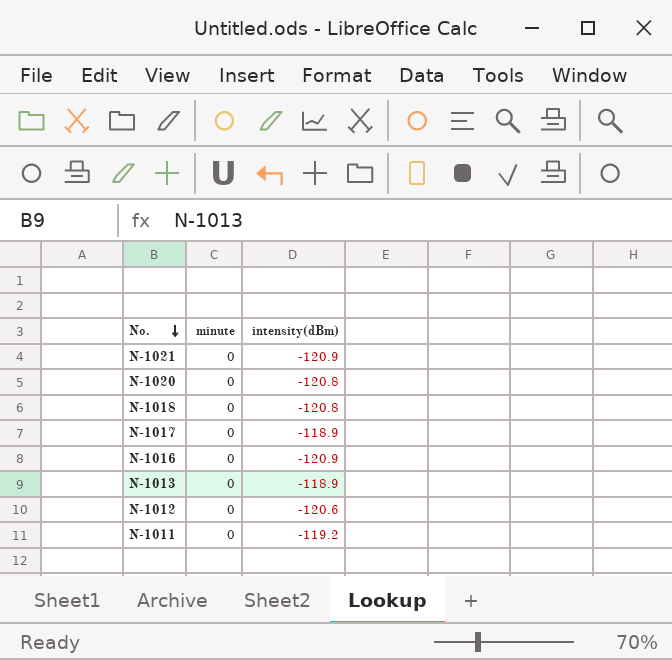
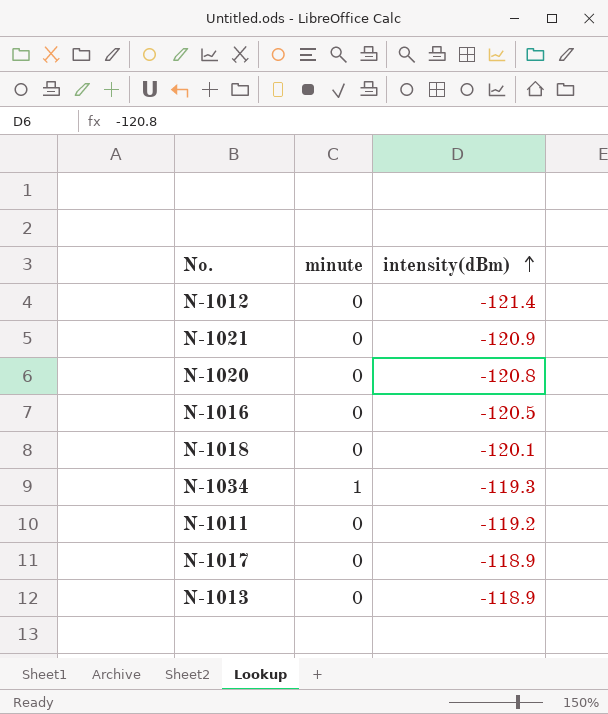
row order: No. descending -> intensity(dBm) ascending
N-1012 | intensity(dBm): -120.6 -> -121.4
N-1016 | intensity(dBm): -120.9 -> -120.5
N-1018 | intensity(dBm): -120.8 -> -120.1
row N-1034: none -> 1 | -119.3

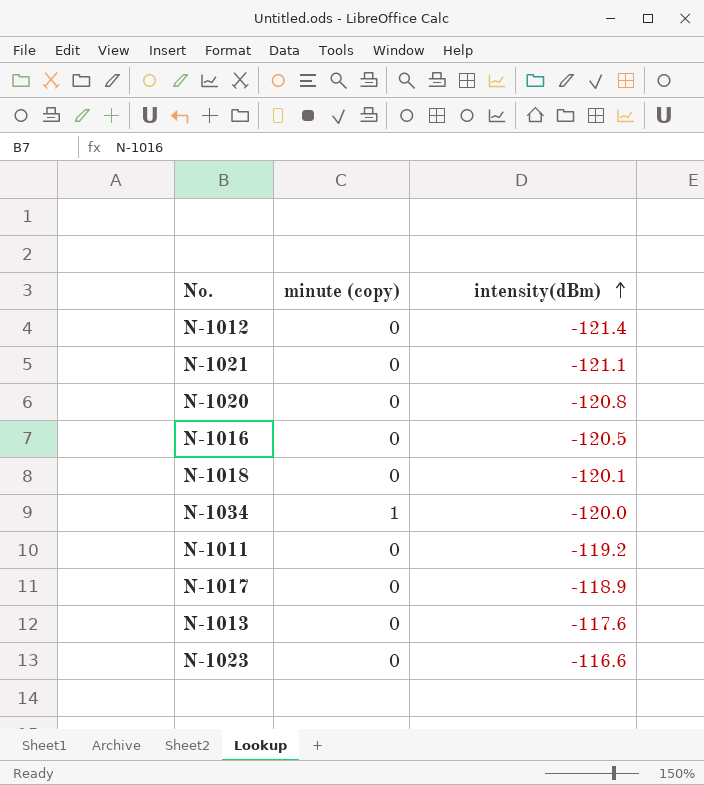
column name: minute -> minute (copy)
N-1021 | intensity(dBm): -120.9 -> -121.1
N-1034 | intensity(dBm): -119.3 -> -120.0
N-1013 | intensity(dBm): -118.9 -> -117.6
row N-1023: none -> 0 | -116.6

